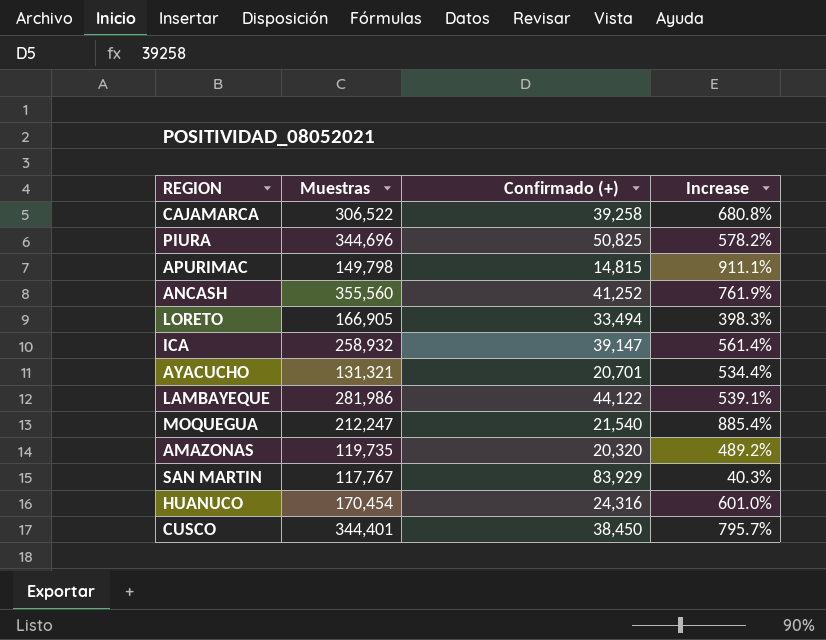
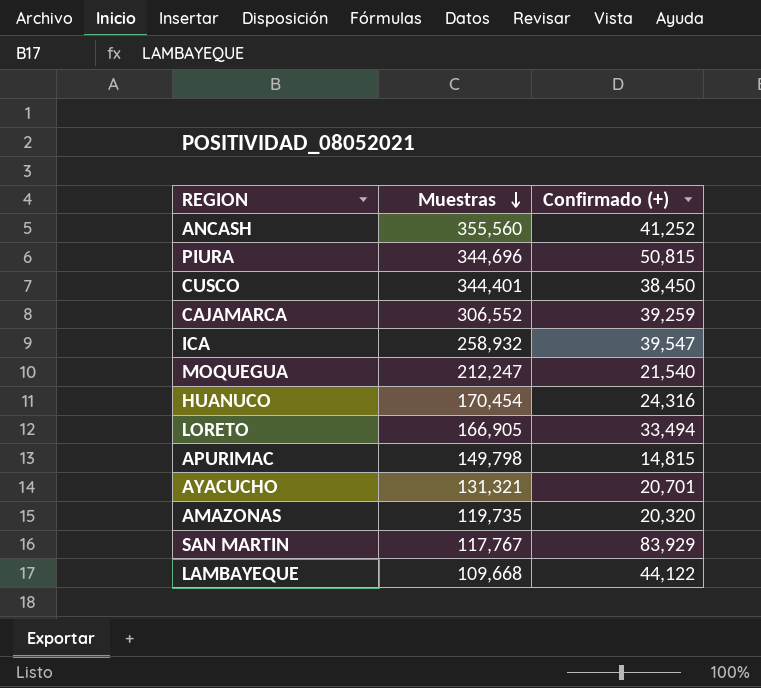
row order: none -> Muestras descending
column Increase | formula: ([Muestras] - [Confirmado (+)]) / [Confirmado (+)] -> none
PIURA | Confirmado (+): 50,825 -> 50,815
CAJAMARCA | Muestras: 306,522 -> 306,552
CAJAMARCA | Confirmado (+): 39,258 -> 39,259
ICA | Confirmado (+): 39,147 -> 39,547
LAMBAYEQUE | Muestras: 281,986 -> 109,668

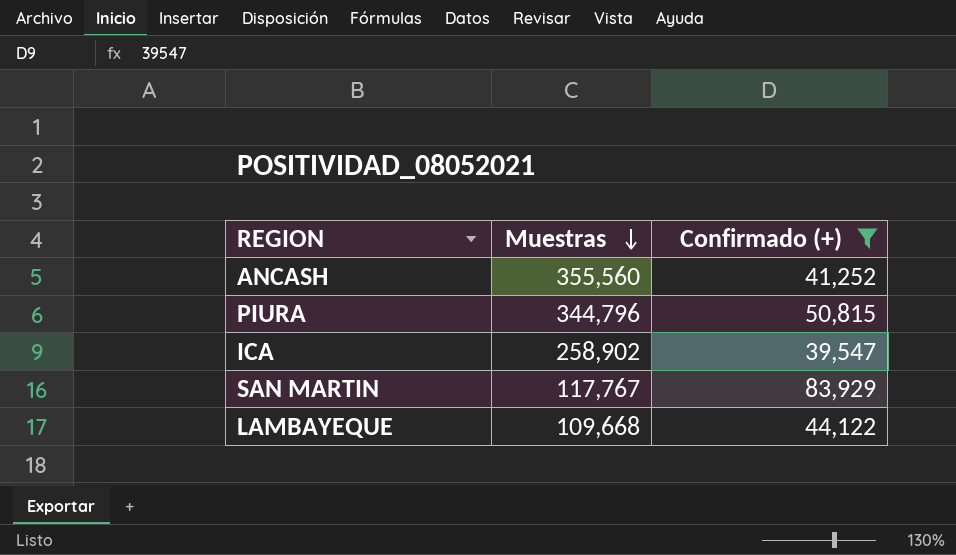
filter: none -> Confirmado (+) >= 39,547
PIURA | Muestras: 344,696 -> 344,796
ICA | Muestras: 258,932 -> 258,902

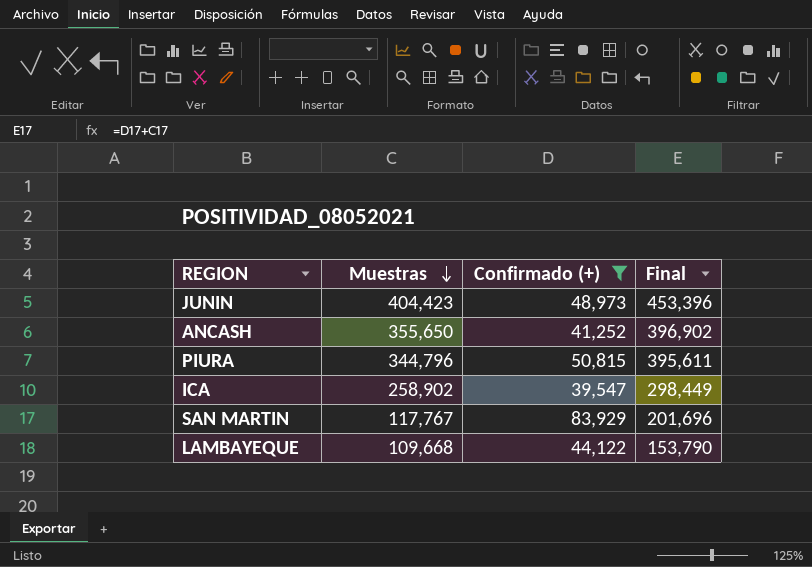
column Final | formula: none -> [Muestras] + [Confirmado (+)]
row JUNIN: none -> 404,423 | 48,973 | 453,396
ANCASH | Muestras: 355,560 -> 355,650

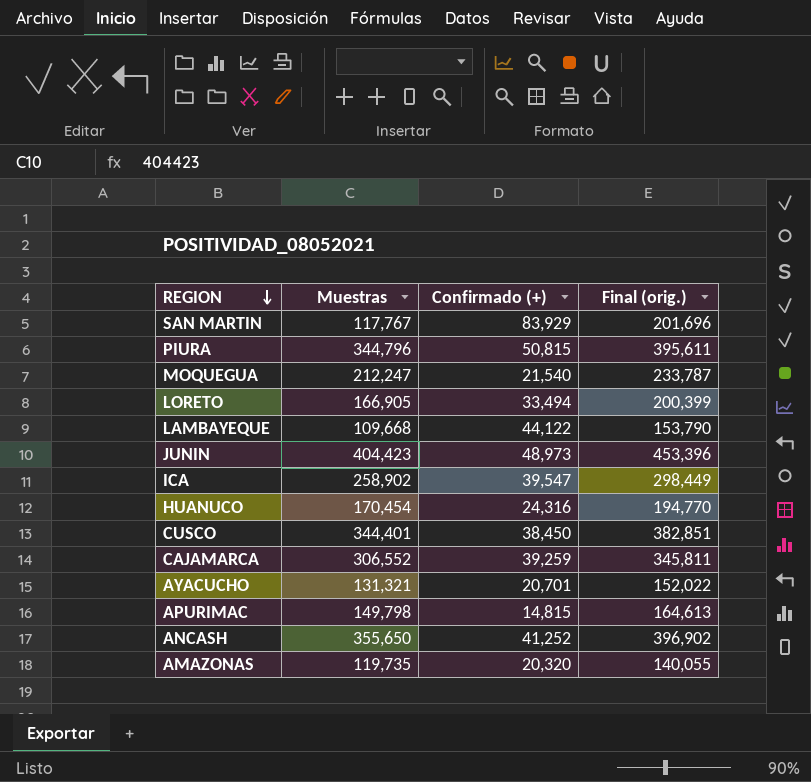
filter: Confirmado (+) >= 39,547 -> none
row order: Muestras descending -> REGION descending
column name: Final -> Final (orig.)

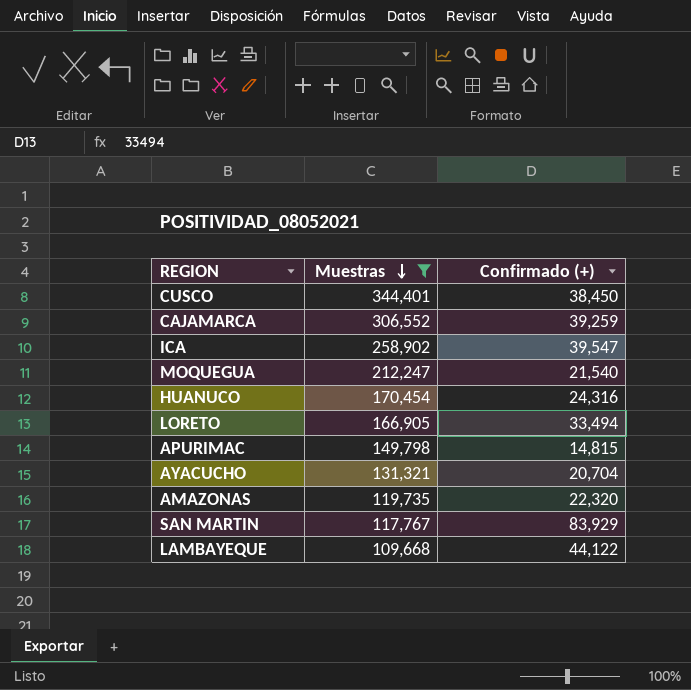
filter: none -> Muestras <= 344,401
row order: REGION descending -> Muestras descending
column Final (orig.) | formula: [Muestras] + [Confirmado (+)] -> none
AYACUCHO | Confirmado (+): 20,701 -> 20,704
AMAZONAS | Confirmado (+): 20,320 -> 22,320

